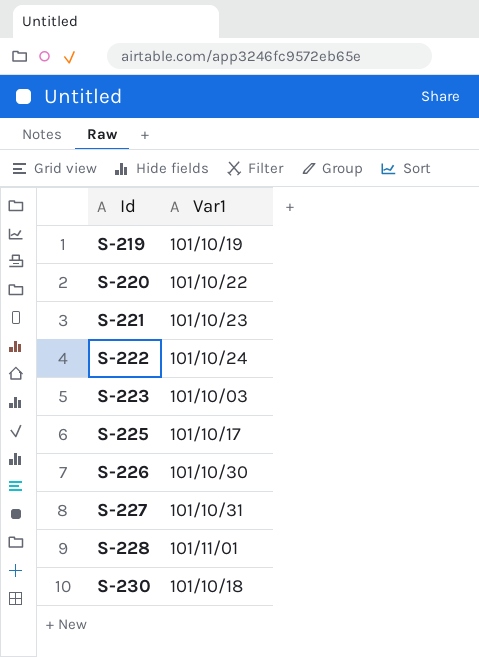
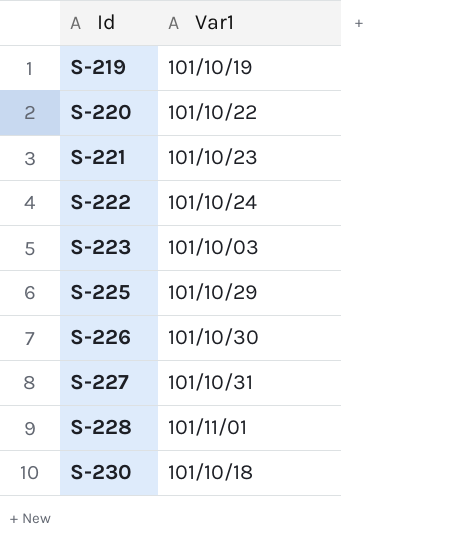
S-225 | Var1: 101/10/17 -> 101/10/29

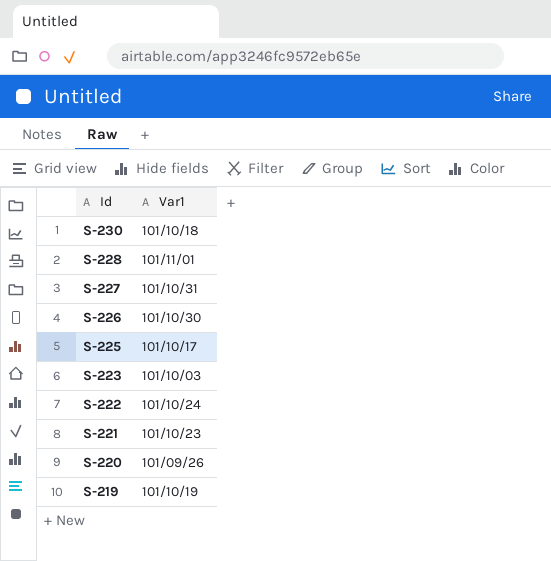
row order: Id ascending -> Id descending
S-225 | Var1: 101/10/29 -> 101/10/17
S-220 | Var1: 101/10/22 -> 101/09/26

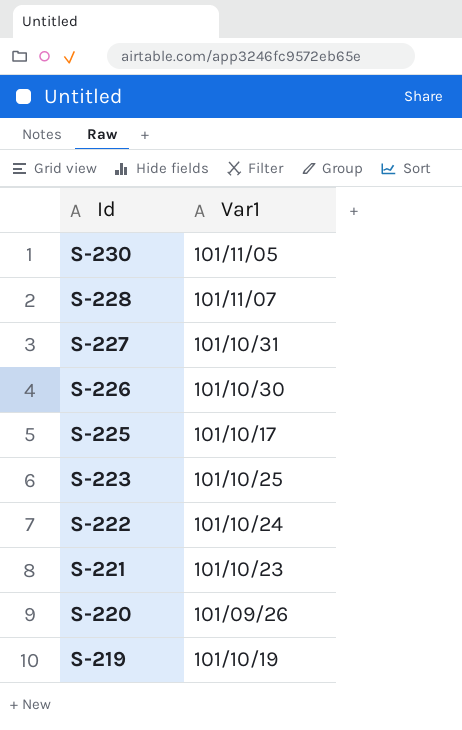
S-230 | Var1: 101/10/18 -> 101/11/05
S-228 | Var1: 101/11/01 -> 101/11/07
S-223 | Var1: 101/10/03 -> 101/10/25

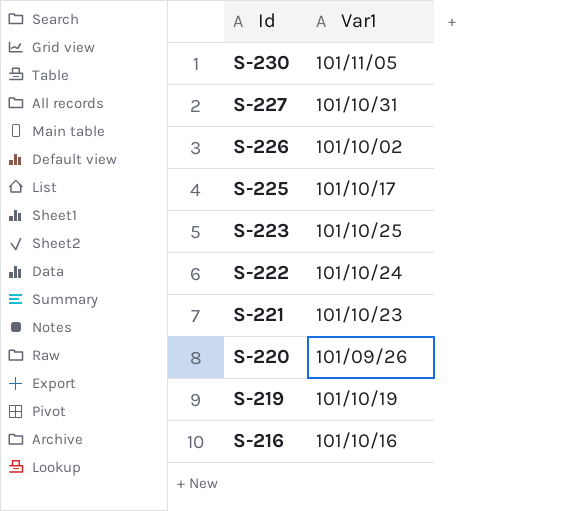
row S-228: 101/11/07 -> none
S-226 | Var1: 101/10/30 -> 101/10/02
row S-216: none -> 101/10/16

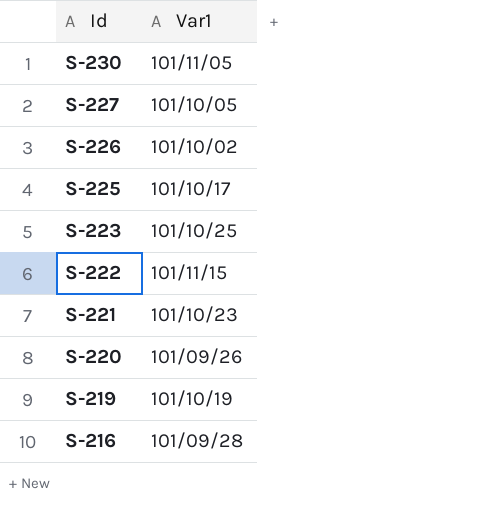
S-227 | Var1: 101/10/31 -> 101/10/05
S-222 | Var1: 101/10/24 -> 101/11/15
S-216 | Var1: 101/10/16 -> 101/09/28

